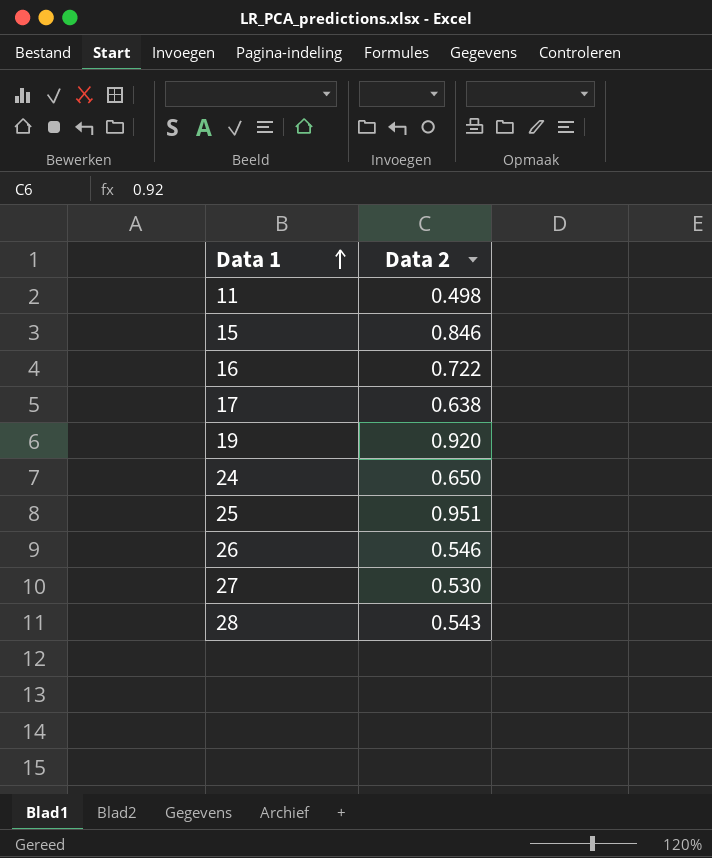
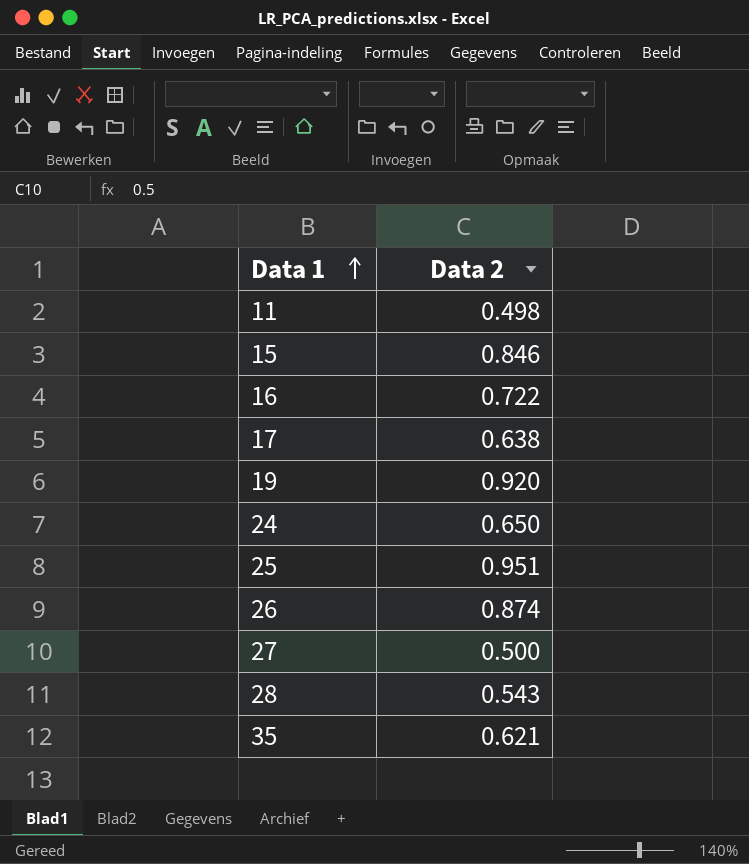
26 | Data 2: 0.546 -> 0.874
27 | Data 2: 0.530 -> 0.500
row 35: none -> 0.621

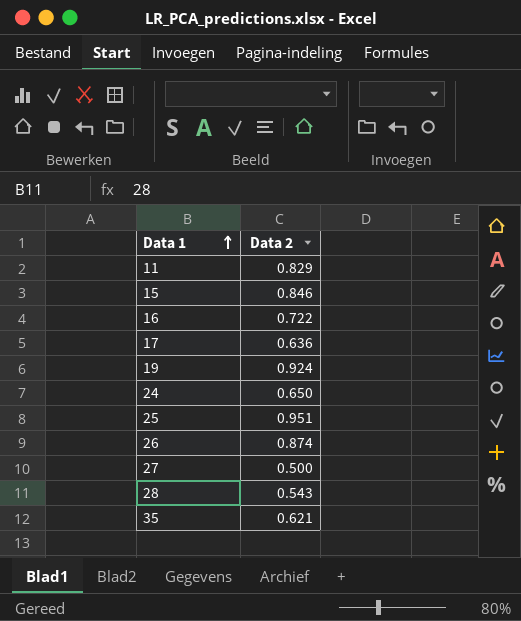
11 | Data 2: 0.498 -> 0.829
17 | Data 2: 0.638 -> 0.636
19 | Data 2: 0.920 -> 0.924

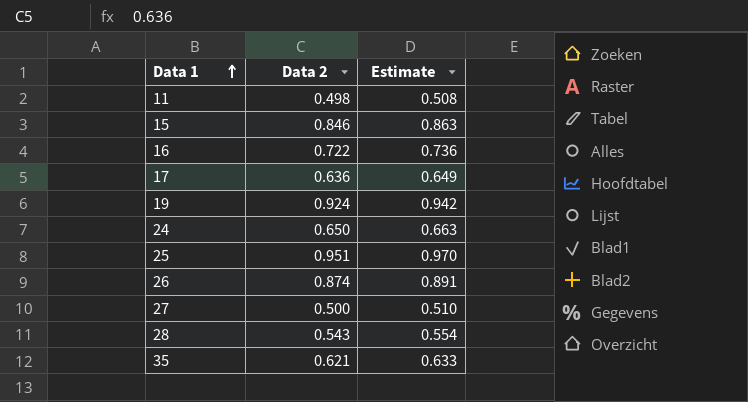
column Estimate | formula: none -> [Data 2] * 1.02
11 | Data 2: 0.829 -> 0.498

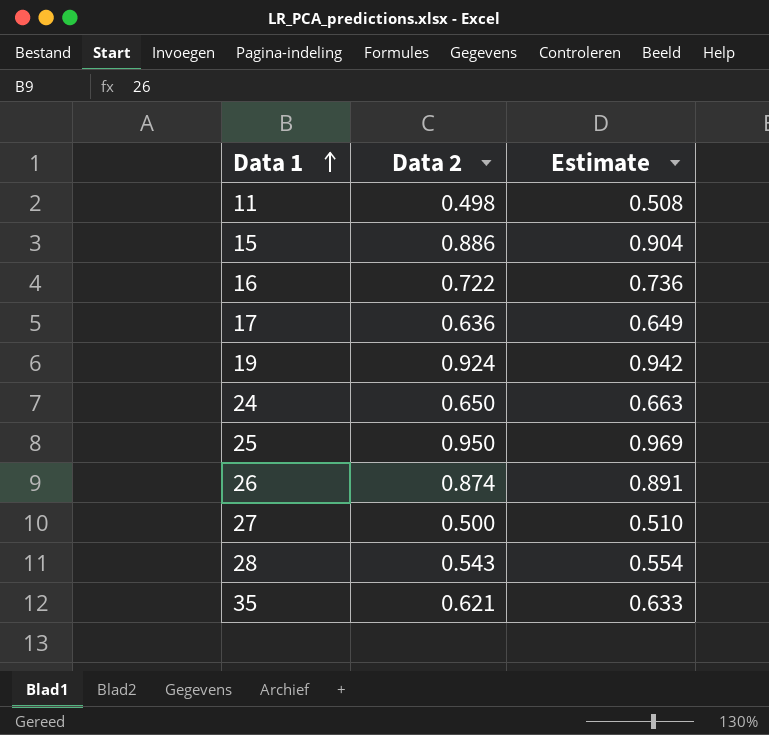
15 | Data 2: 0.846 -> 0.886
15 | Estimate: 0.863 -> 0.904
25 | Data 2: 0.951 -> 0.950
25 | Estimate: 0.970 -> 0.969

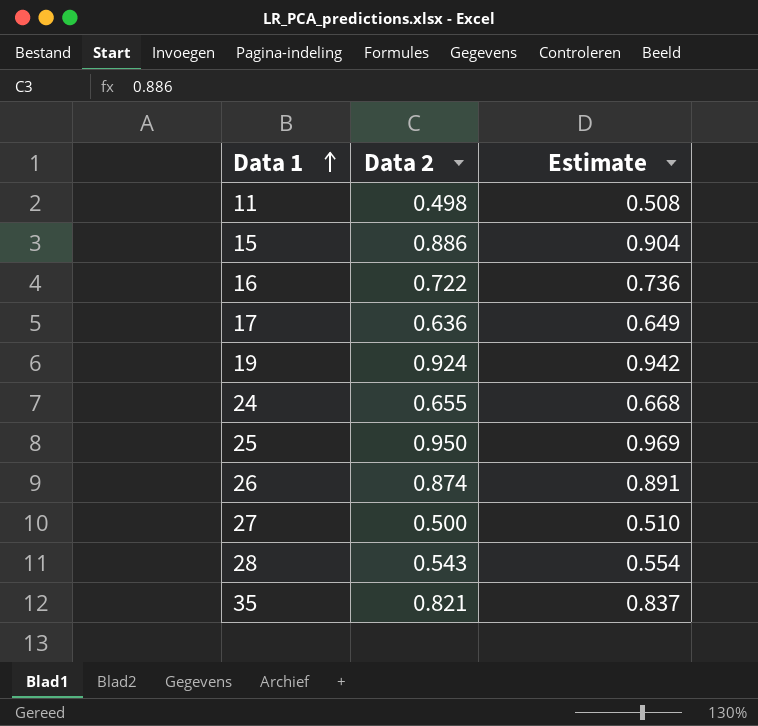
24 | Data 2: 0.650 -> 0.655
24 | Estimate: 0.663 -> 0.668
35 | Data 2: 0.621 -> 0.821
35 | Estimate: 0.633 -> 0.837

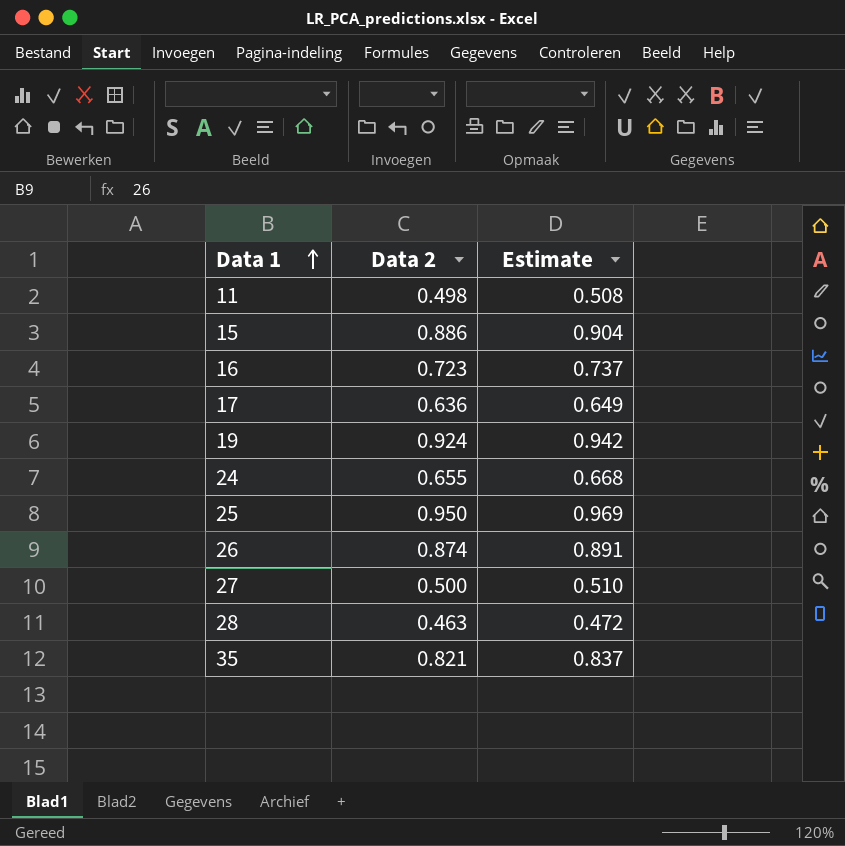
16 | Data 2: 0.722 -> 0.723
16 | Estimate: 0.736 -> 0.737
28 | Data 2: 0.543 -> 0.463
28 | Estimate: 0.554 -> 0.472

